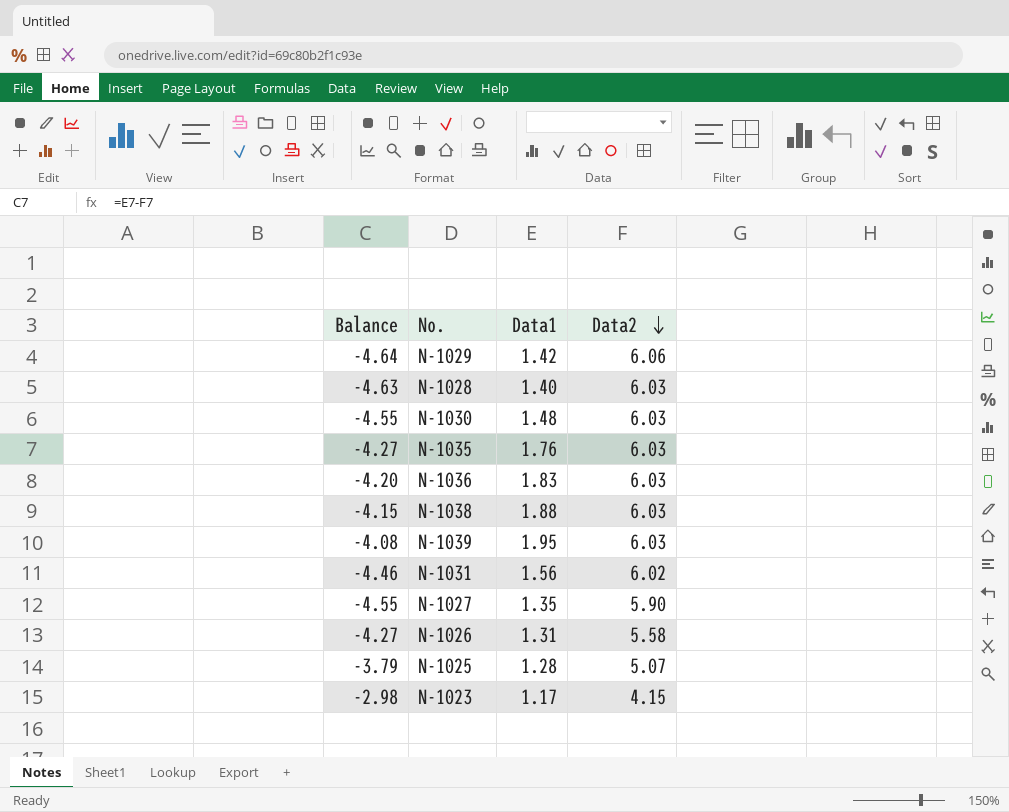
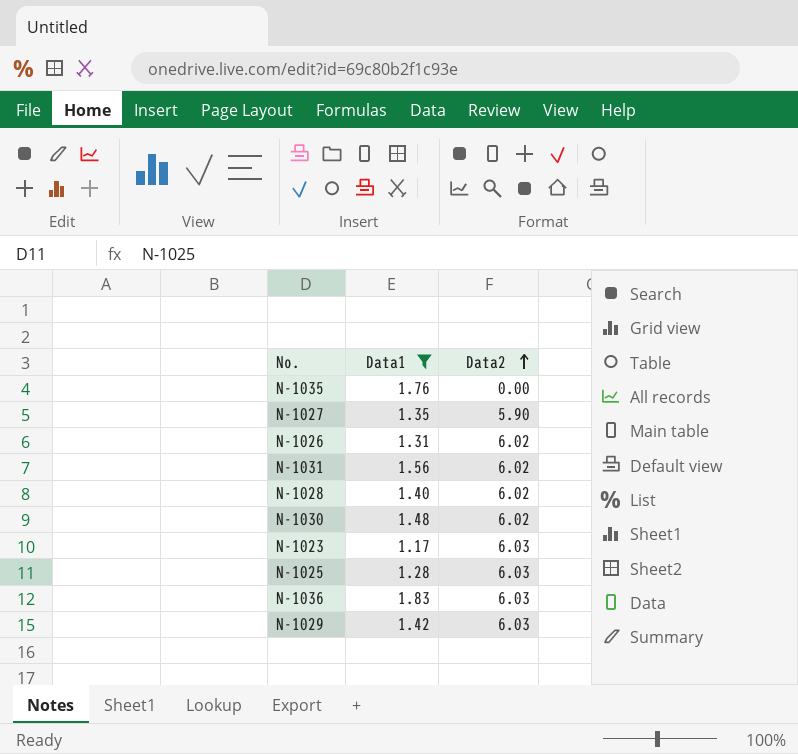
filter: none -> Data1 <= 1.83
row order: Data2 descending -> Data2 ascending
column Balance | formula: [Data1] - [Data2] -> none
N-1035 | Data2: 6.03 -> 0.00
N-1026 | Data2: 5.58 -> 6.02
N-1028 | Data2: 6.03 -> 6.02
N-1030 | Data2: 6.03 -> 6.02
N-1023 | Data2: 4.15 -> 6.03
N-1025 | Data2: 5.07 -> 6.03
N-1029 | Data2: 6.06 -> 6.03

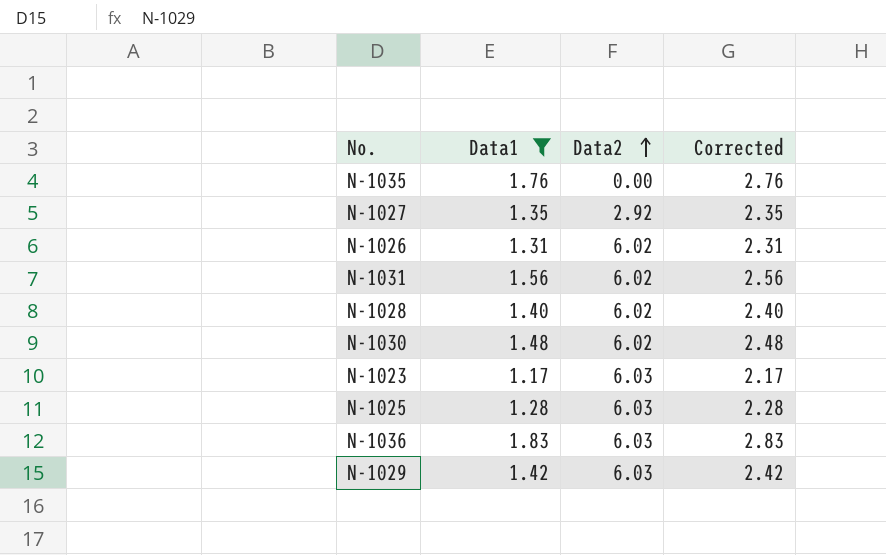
column Corrected | formula: none -> [Data1] + 1
N-1027 | Data2: 5.90 -> 2.92

